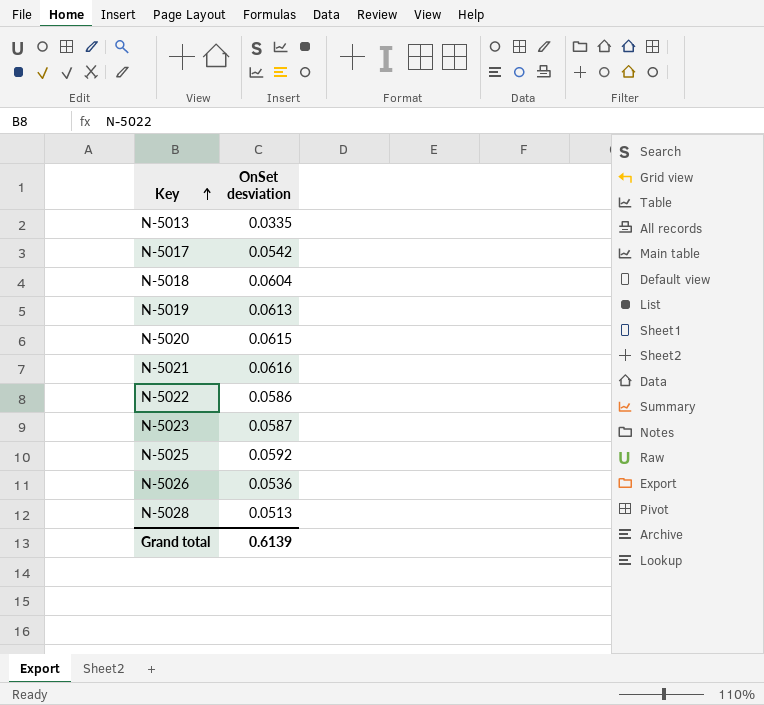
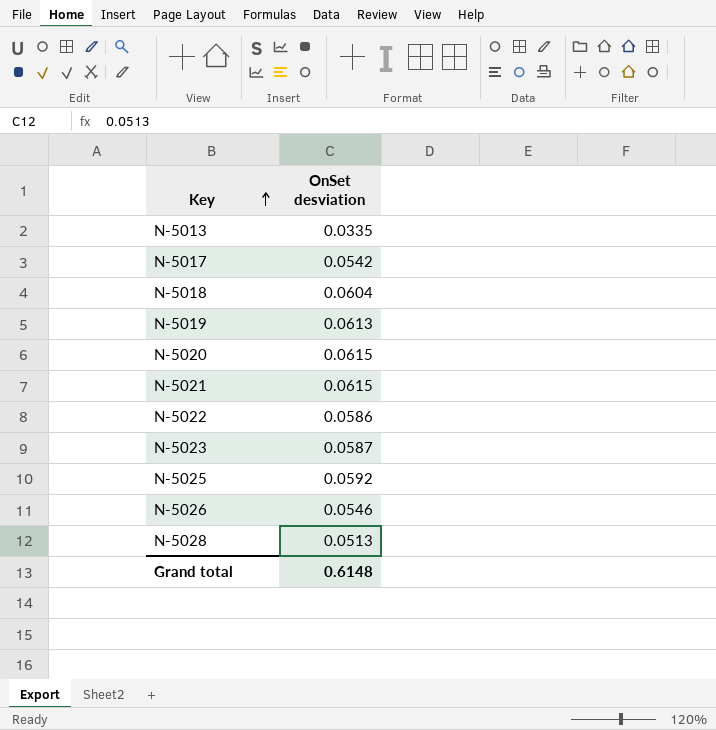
N-5021 | OnSet desviation: 0.0616 -> 0.0615
N-5026 | OnSet desviation: 0.0536 -> 0.0546
Grand total | OnSet desviation: 0.6139 -> 0.6148

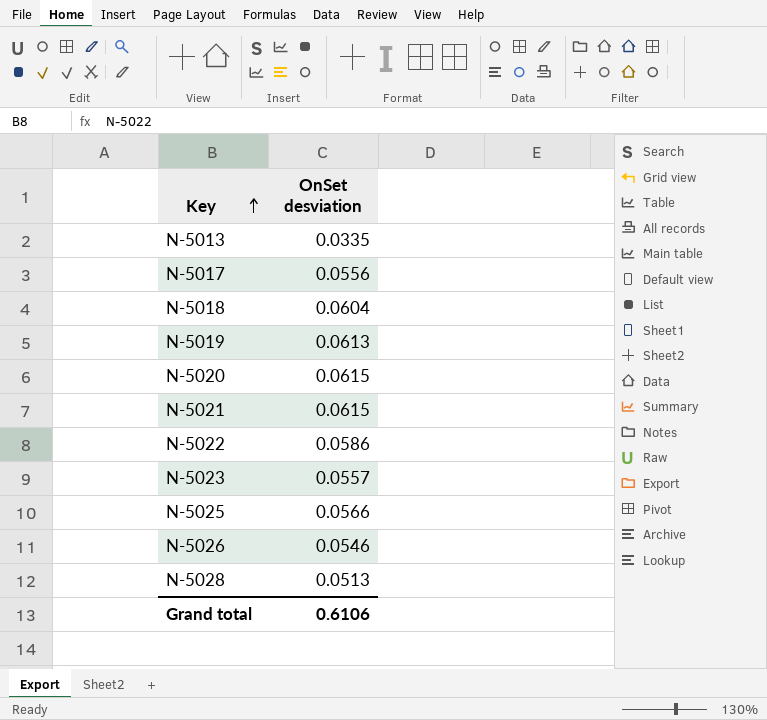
N-5017 | OnSet desviation: 0.0542 -> 0.0556
N-5023 | OnSet desviation: 0.0587 -> 0.0557
N-5025 | OnSet desviation: 0.0592 -> 0.0566
Grand total | OnSet desviation: 0.6148 -> 0.6106

